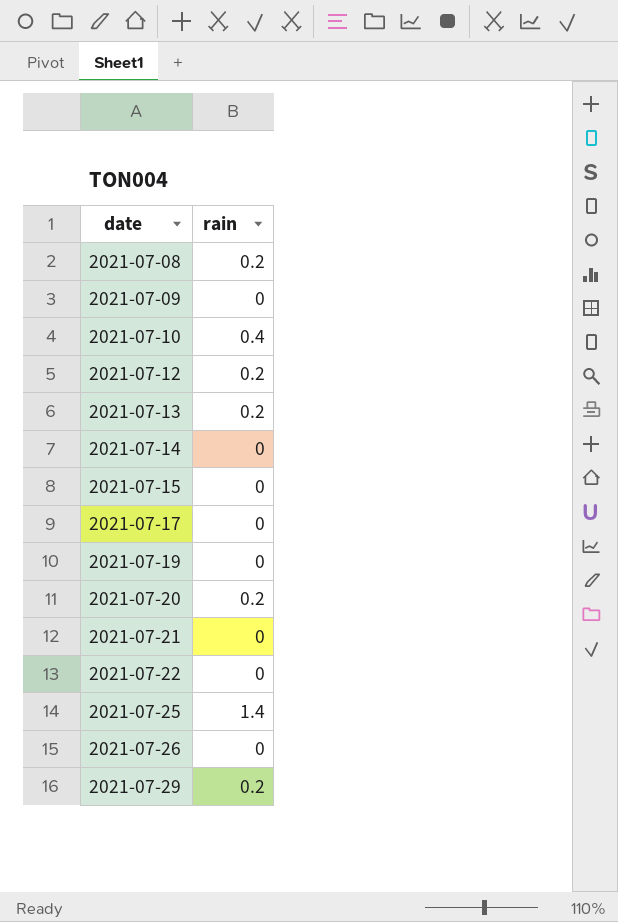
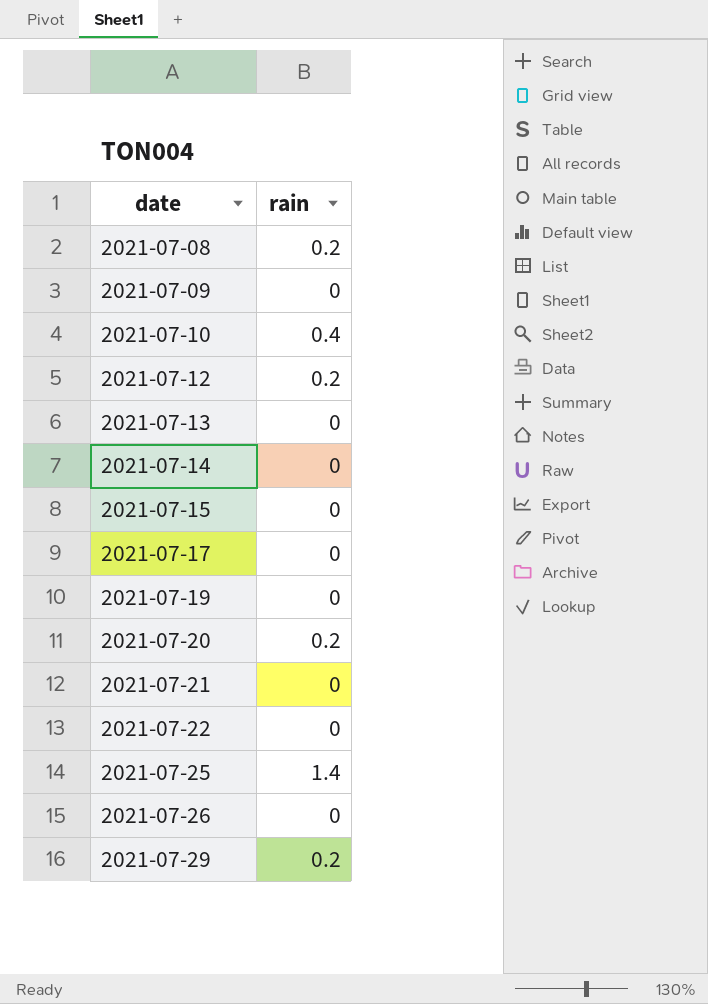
2021-07-13 | rain: 0.2 -> 0

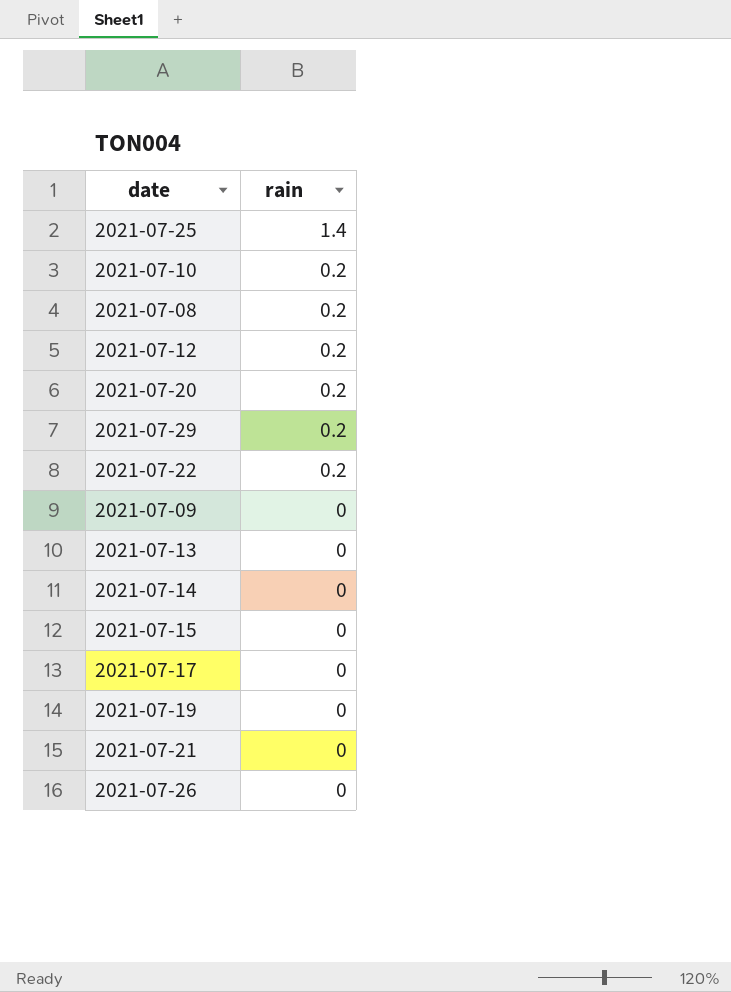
row order: date ascending -> rain descending
2021-07-10 | rain: 0.4 -> 0.2
2021-07-22 | rain: 0 -> 0.2

